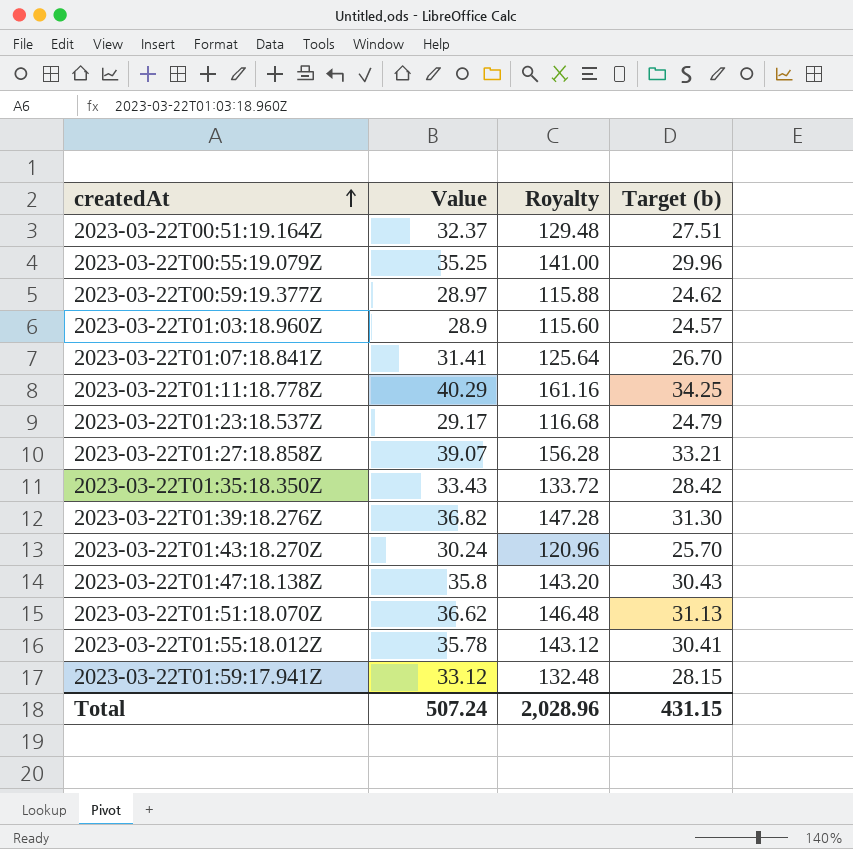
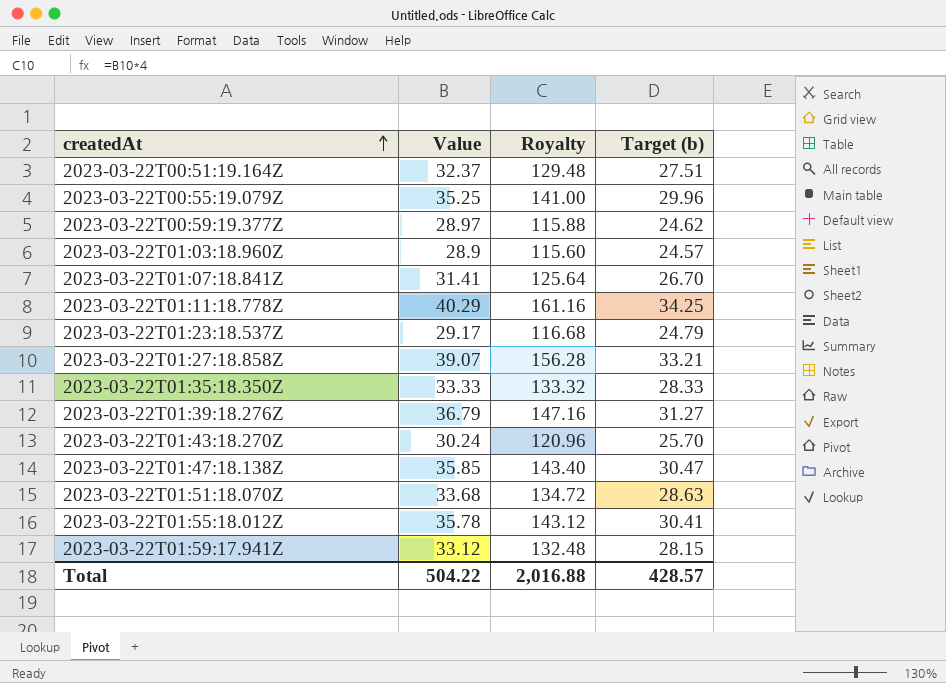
2023-03-22T01:35:18.350Z | Value: 33.43 -> 33.33
2023-03-22T01:35:18.350Z | Royalty: 133.72 -> 133.32
2023-03-22T01:35:18.350Z | Target (b): 28.42 -> 28.33
2023-03-22T01:39:18.276Z | Value: 36.82 -> 36.79
2023-03-22T01:39:18.276Z | Royalty: 147.28 -> 147.16
2023-03-22T01:39:18.276Z | Target (b): 31.30 -> 31.27
2023-03-22T01:47:18.138Z | Value: 35.8 -> 35.85
2023-03-22T01:47:18.138Z | Royalty: 143.20 -> 143.40
2023-03-22T01:47:18.138Z | Target (b): 30.43 -> 30.47
2023-03-22T01:51:18.070Z | Value: 36.62 -> 33.68
2023-03-22T01:51:18.070Z | Royalty: 146.48 -> 134.72
2023-03-22T01:51:18.070Z | Target (b): 31.13 -> 28.63
Total | Value: 507.24 -> 504.22
Total | Royalty: 2,028.96 -> 2,016.88
Total | Target (b): 431.15 -> 428.57

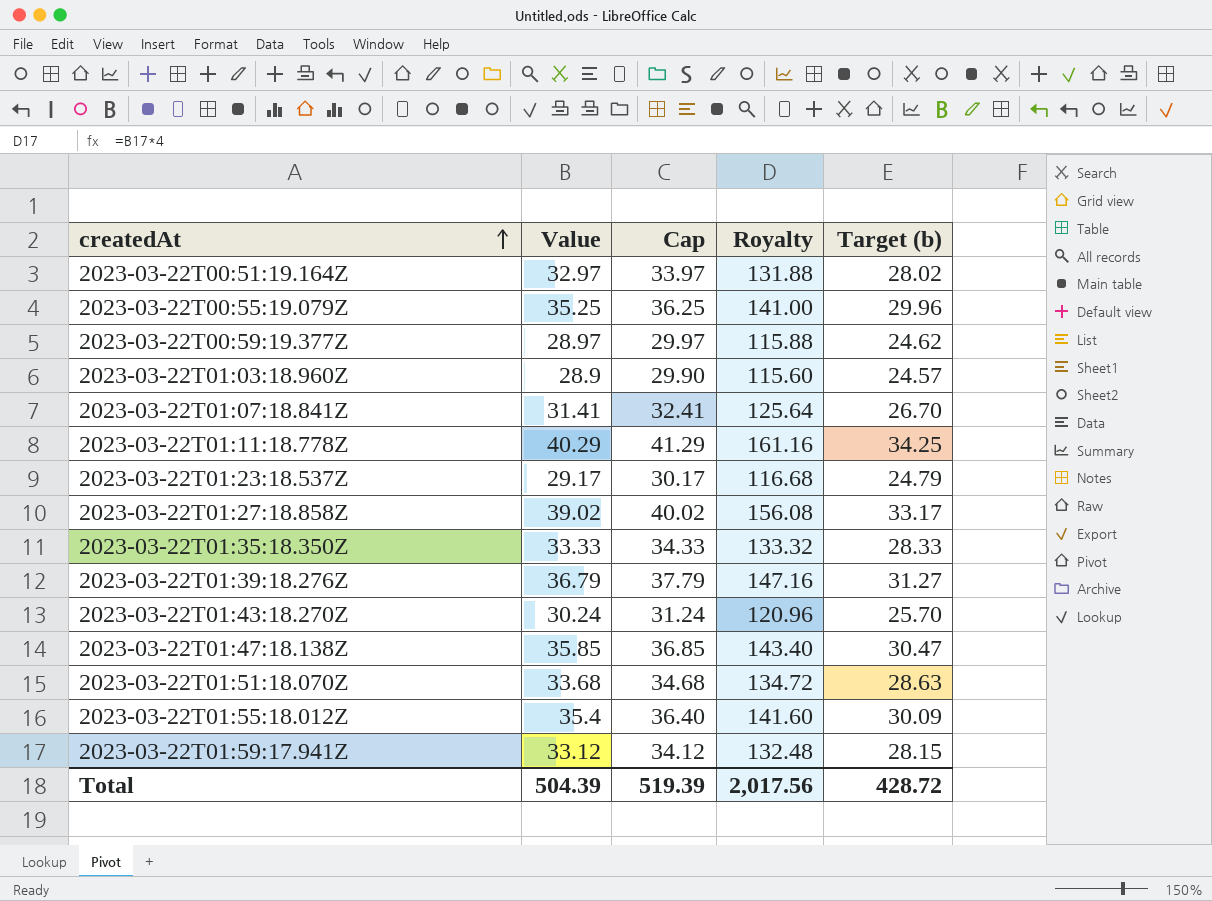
column Cap | formula: none -> [Value] + 1
2023-03-22T00:51:19.164Z | Value: 32.37 -> 32.97
2023-03-22T00:51:19.164Z | Royalty: 129.48 -> 131.88
2023-03-22T00:51:19.164Z | Target (b): 27.51 -> 28.02
2023-03-22T01:27:18.858Z | Value: 39.07 -> 39.02
2023-03-22T01:27:18.858Z | Royalty: 156.28 -> 156.08
2023-03-22T01:27:18.858Z | Target (b): 33.21 -> 33.17
2023-03-22T01:55:18.012Z | Value: 35.78 -> 35.4
2023-03-22T01:55:18.012Z | Royalty: 143.12 -> 141.60
2023-03-22T01:55:18.012Z | Target (b): 30.41 -> 30.09
Total | Value: 504.22 -> 504.39
Total | Royalty: 2,016.88 -> 2,017.56
Total | Target (b): 428.57 -> 428.72

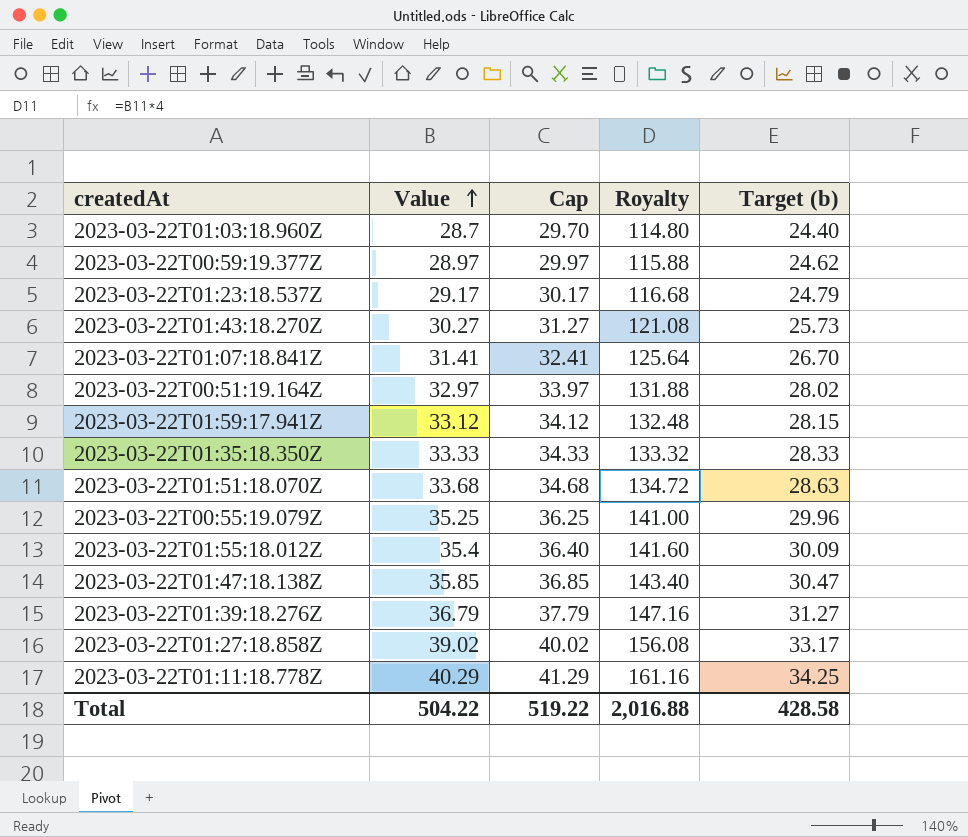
row order: createdAt ascending -> Value ascending
2023-03-22T01:03:18.960Z | Value: 28.9 -> 28.7
2023-03-22T01:03:18.960Z | Cap: 29.90 -> 29.70
2023-03-22T01:03:18.960Z | Royalty: 115.60 -> 114.80
2023-03-22T01:03:18.960Z | Target (b): 24.57 -> 24.40
2023-03-22T01:43:18.270Z | Value: 30.24 -> 30.27
2023-03-22T01:43:18.270Z | Cap: 31.24 -> 31.27
2023-03-22T01:43:18.270Z | Royalty: 120.96 -> 121.08
2023-03-22T01:43:18.270Z | Target (b): 25.70 -> 25.73
Total | Value: 504.39 -> 504.22
Total | Cap: 519.39 -> 519.22
Total | Royalty: 2,017.56 -> 2,016.88
Total | Target (b): 428.72 -> 428.58

